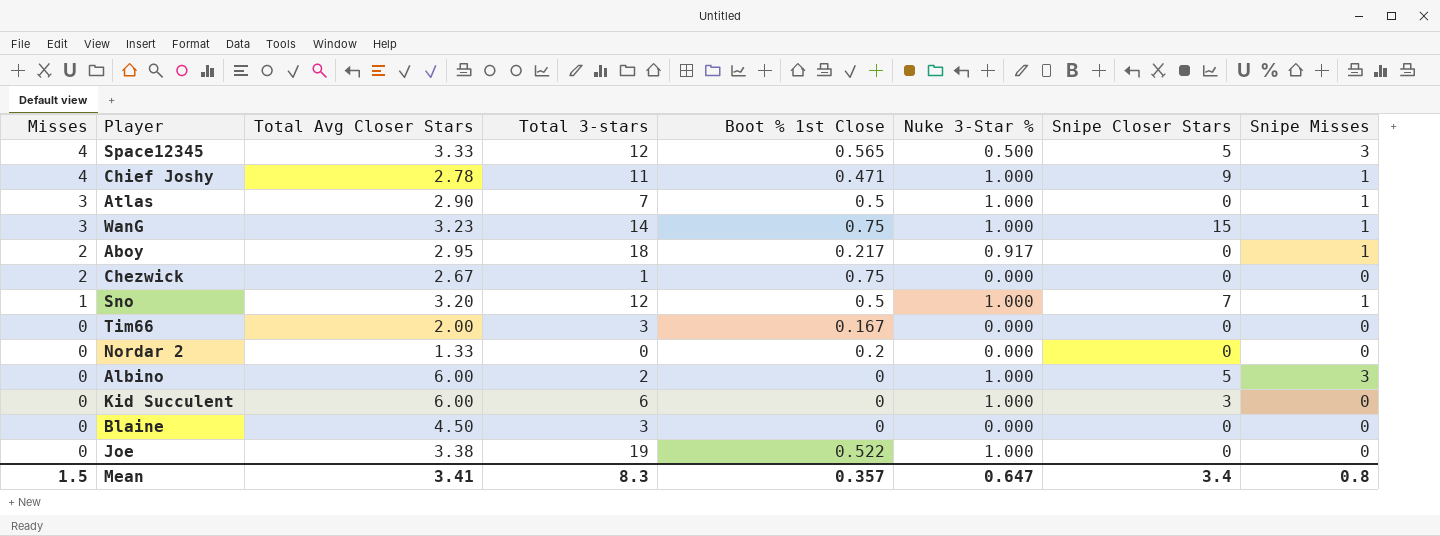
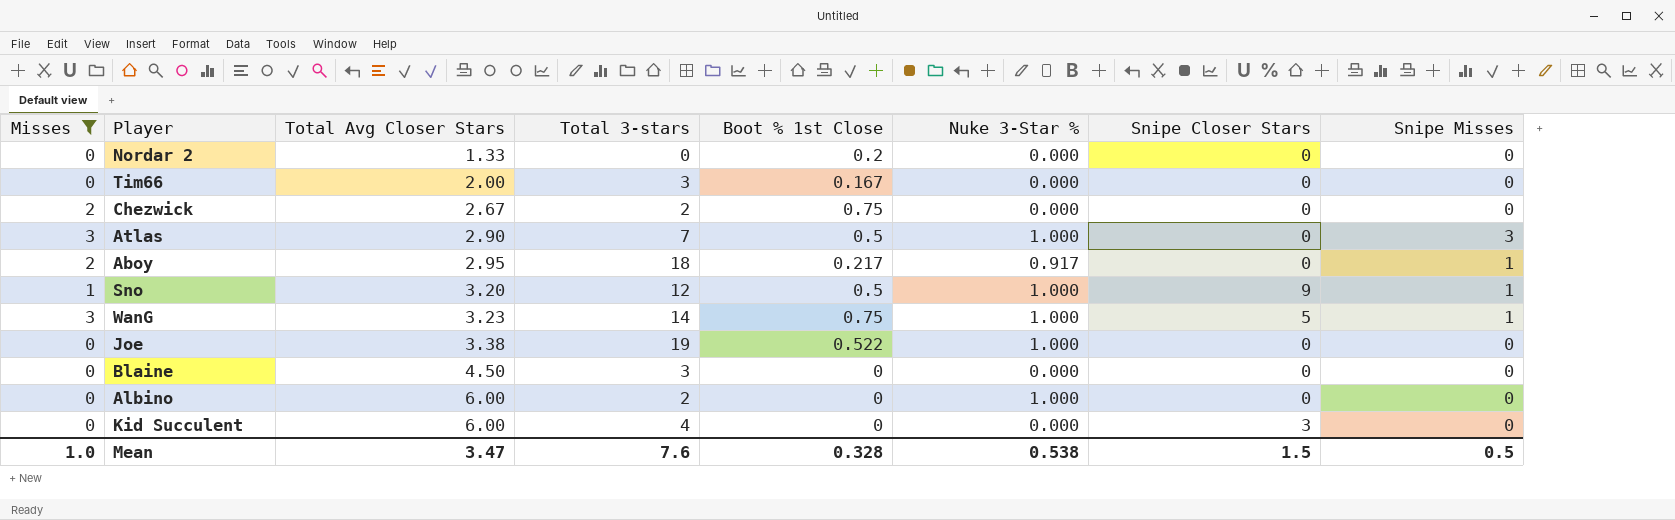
filter: none -> Misses != 4
row order: Misses descending -> Total Avg Closer Stars ascending
Chezwick | Total 3-stars: 1 -> 2
Atlas | Snipe Misses: 1 -> 3
Sno | Snipe Closer Stars: 7 -> 9
WanG | Snipe Closer Stars: 15 -> 5
Albino | Snipe Closer Stars: 5 -> 0
Albino | Snipe Misses: 3 -> 0
Kid Succulent | Total 3-stars: 6 -> 4
Kid Succulent | Nuke 3-Star %: 1.000 -> 0.000
Mean | Misses: 1.5 -> 1.0
Mean | Total Avg Closer Stars: 3.41 -> 3.47
Mean | Total 3-stars: 8.3 -> 7.6
Mean | Boot % 1st Close: 0.357 -> 0.328
Mean | Nuke 3-Star %: 0.647 -> 0.538
Mean | Snipe Closer Stars: 3.4 -> 1.5
Mean | Snipe Misses: 0.8 -> 0.5

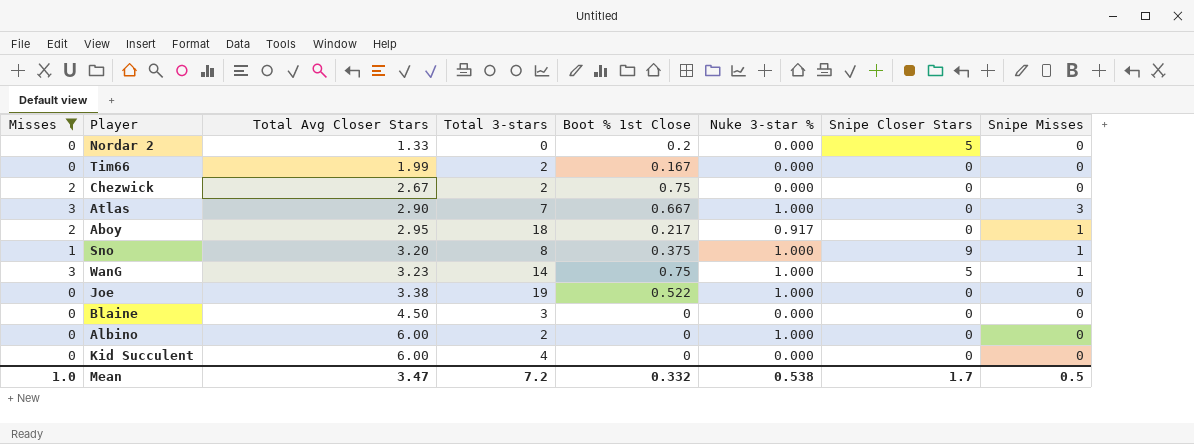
column name: Nuke 3-Star % -> Nuke 3-star %
Nordar 2 | Snipe Closer Stars: 0 -> 5
Tim66 | Total Avg Closer Stars: 2.00 -> 1.99
Tim66 | Total 3-stars: 3 -> 2
Atlas | Boot % 1st Close: 0.5 -> 0.667
Sno | Total 3-stars: 12 -> 8
Sno | Boot % 1st Close: 0.5 -> 0.375
Kid Succulent | Snipe Closer Stars: 3 -> 0
Mean | Total 3-stars: 7.6 -> 7.2
Mean | Boot % 1st Close: 0.328 -> 0.332
Mean | Snipe Closer Stars: 1.5 -> 1.7

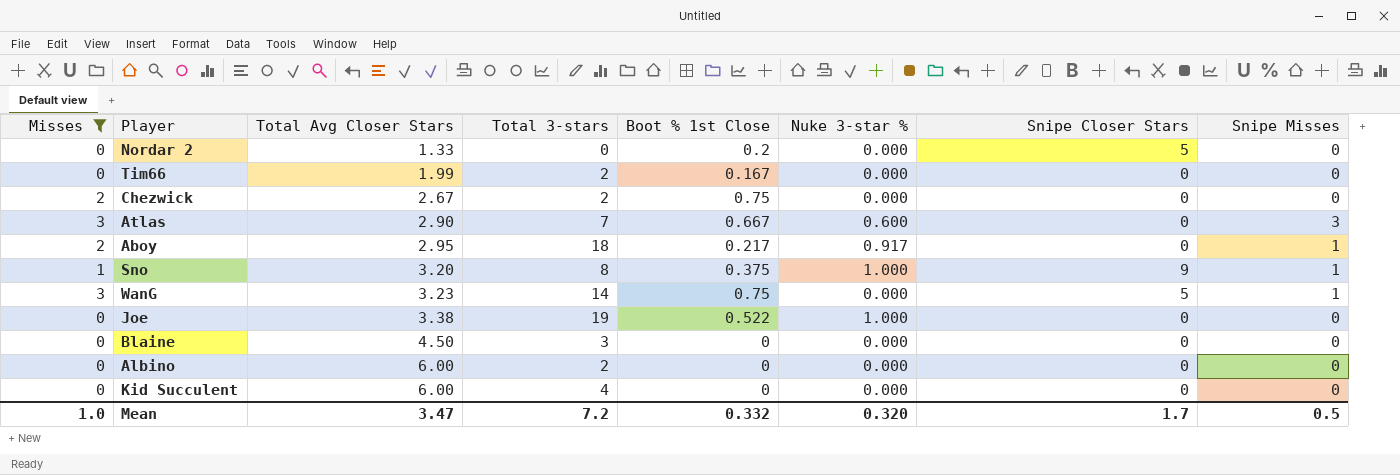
Atlas | Nuke 3-star %: 1.000 -> 0.600
WanG | Nuke 3-star %: 1.000 -> 0.000
Albino | Nuke 3-star %: 1.000 -> 0.000
Mean | Nuke 3-star %: 0.538 -> 0.320

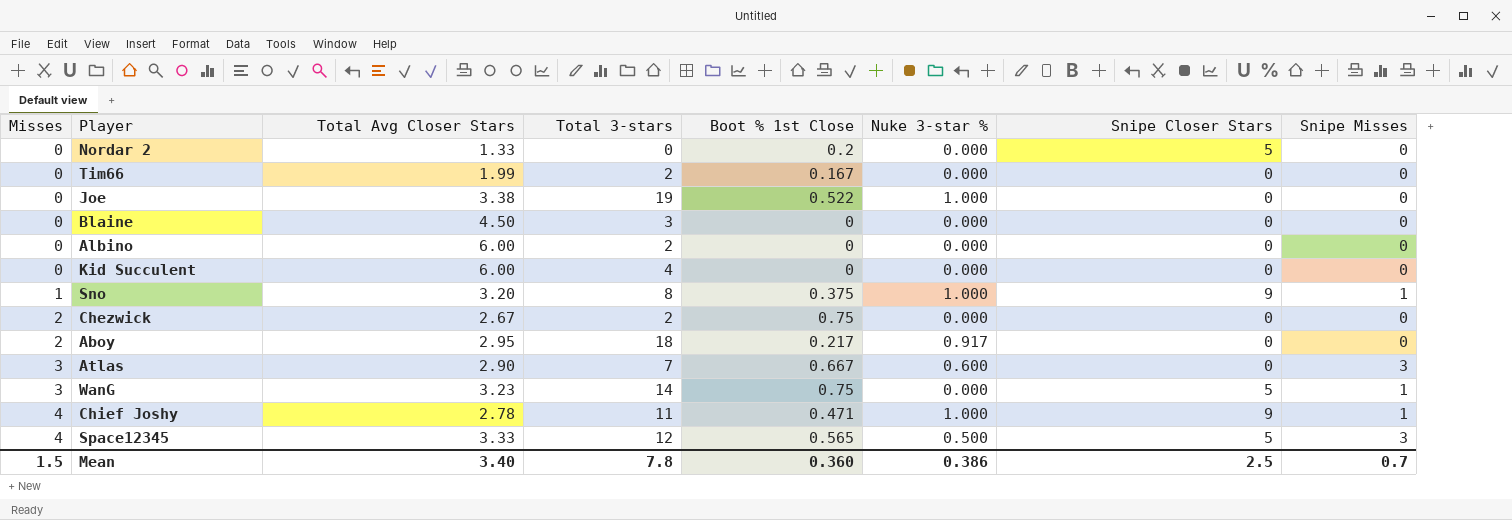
filter: Misses != 4 -> none
row order: Total Avg Closer Stars ascending -> Misses ascending
Aboy | Snipe Misses: 1 -> 0
Mean | Misses: 1.0 -> 1.5
Mean | Total Avg Closer Stars: 3.47 -> 3.40
Mean | Total 3-stars: 7.2 -> 7.8
Mean | Boot % 1st Close: 0.332 -> 0.360
Mean | Nuke 3-star %: 0.320 -> 0.386
Mean | Snipe Closer Stars: 1.7 -> 2.5
Mean | Snipe Misses: 0.5 -> 0.7

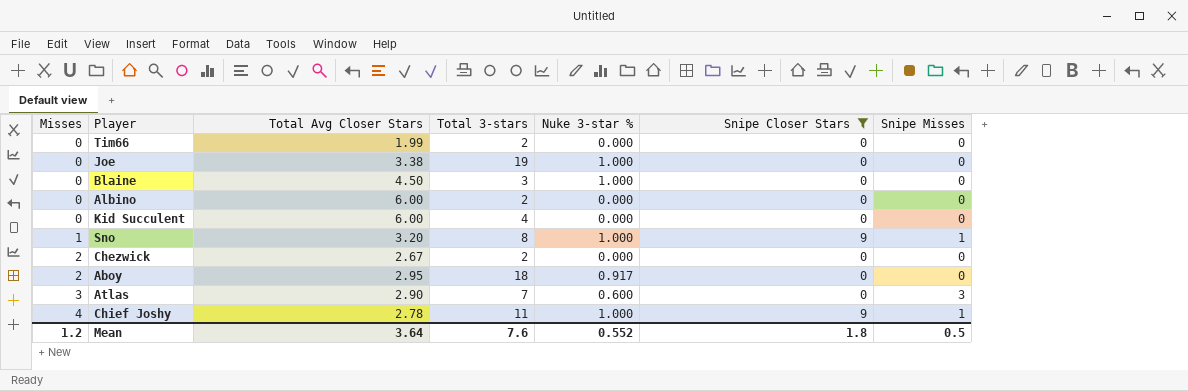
filter: none -> Snipe Closer Stars != 5
column Boot % 1st Close | position: 5 -> none
Blaine | Nuke 3-star %: 0.000 -> 1.000
Mean | Misses: 1.5 -> 1.2
Mean | Total Avg Closer Stars: 3.40 -> 3.64
Mean | Total 3-stars: 7.8 -> 7.6
Mean | Nuke 3-star %: 0.386 -> 0.552
Mean | Snipe Closer Stars: 2.5 -> 1.8
Mean | Snipe Misses: 0.7 -> 0.5

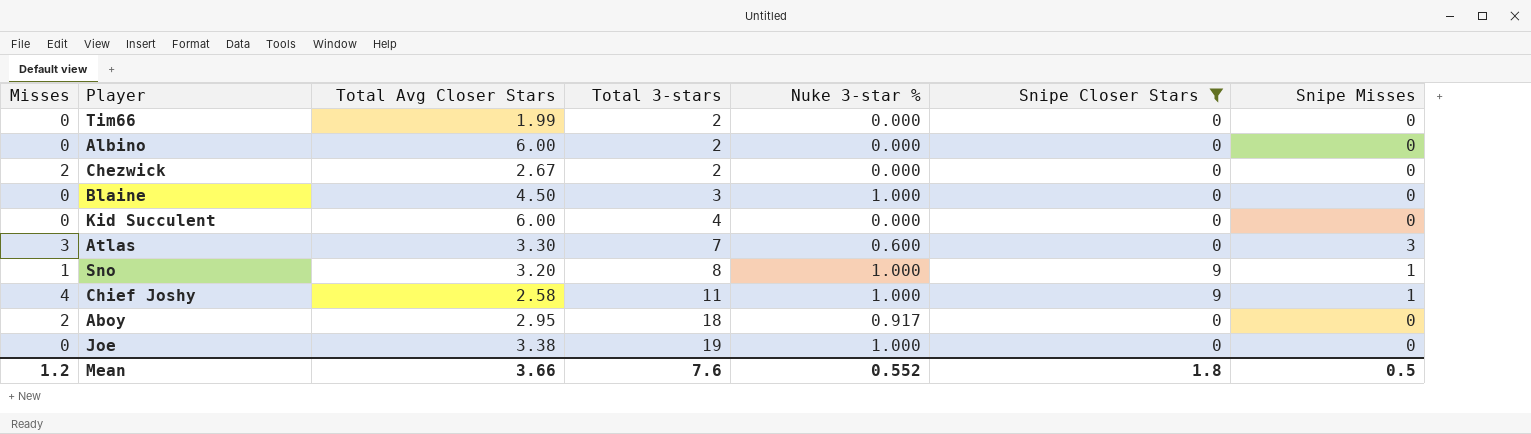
row order: Misses ascending -> Total 3-stars ascending
Atlas | Total Avg Closer Stars: 2.90 -> 3.30
Chief Joshy | Total Avg Closer Stars: 2.78 -> 2.58
Mean | Total Avg Closer Stars: 3.64 -> 3.66

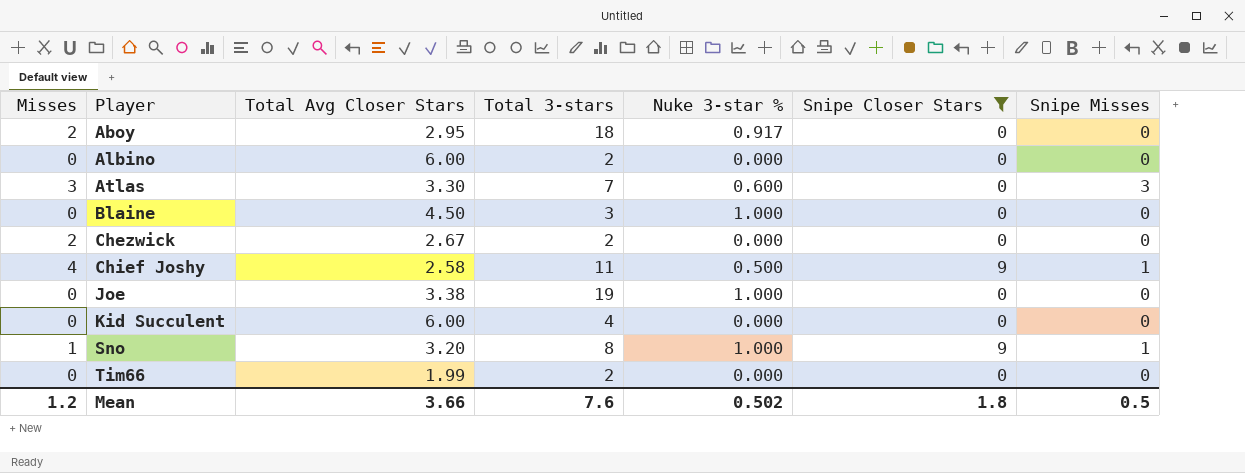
row order: Total 3-stars ascending -> Player ascending
Chief Joshy | Nuke 3-star %: 1.000 -> 0.500
Mean | Nuke 3-star %: 0.552 -> 0.502

